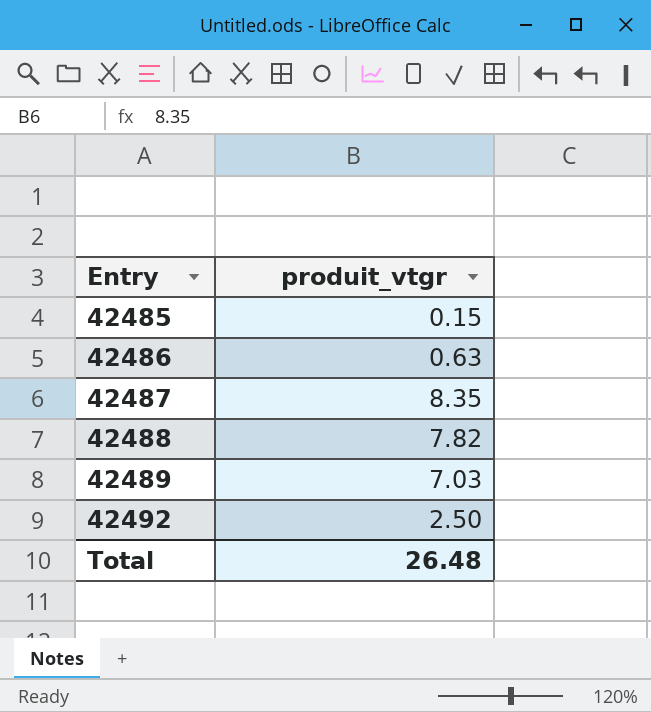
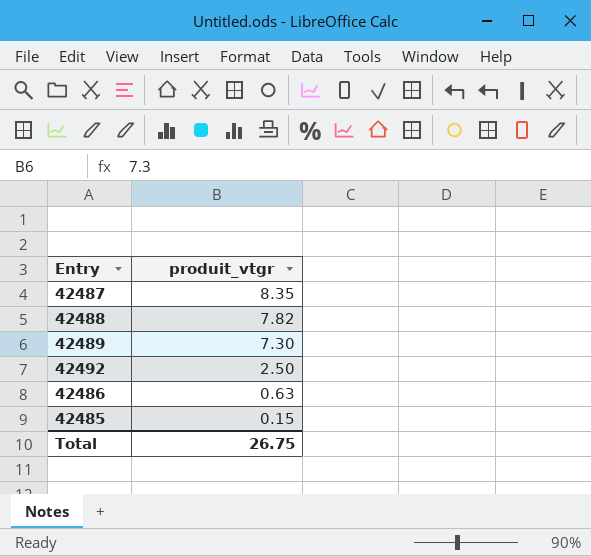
row order: Entry ascending -> produit_vtgr descending
42489 | produit_vtgr: 7.03 -> 7.30
Total | produit_vtgr: 26.48 -> 26.75

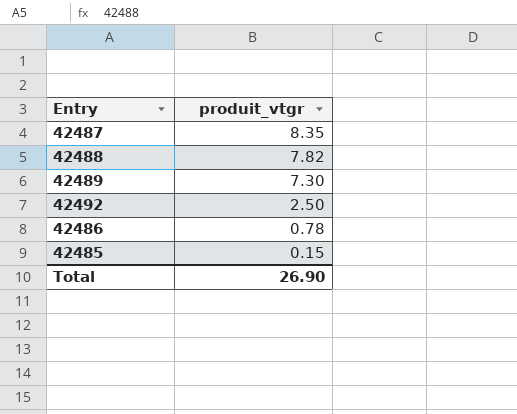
42486 | produit_vtgr: 0.63 -> 0.78
Total | produit_vtgr: 26.75 -> 26.90

